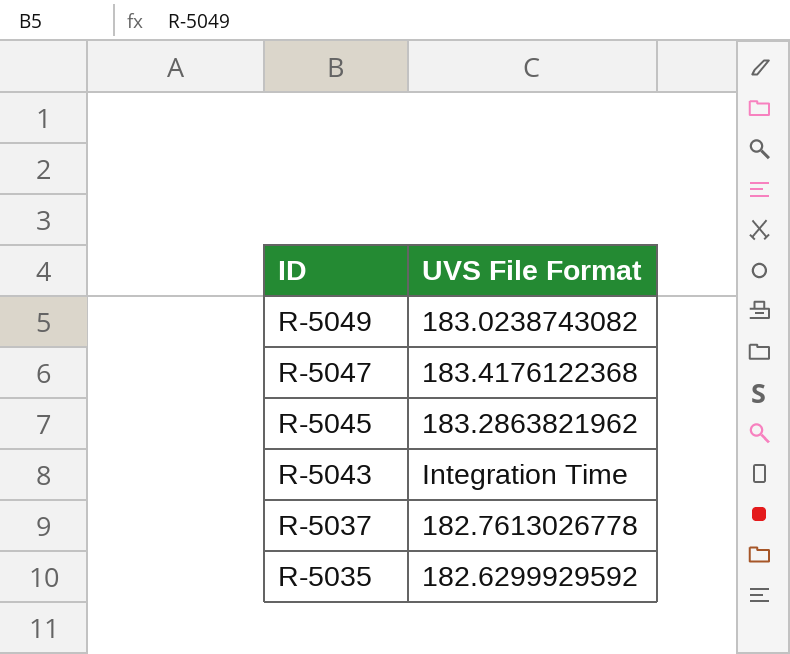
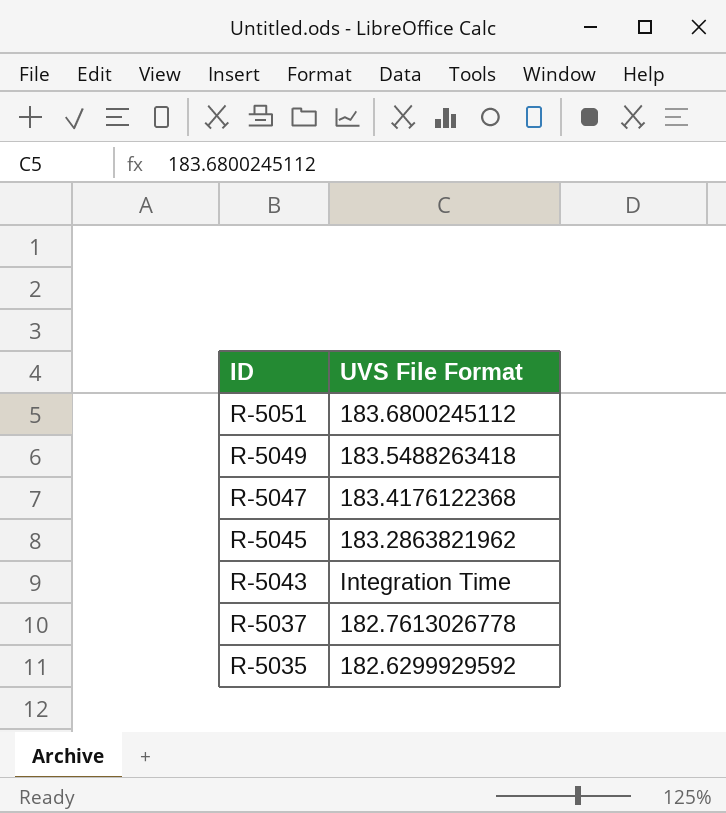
row R-5051: none -> 183.6800245112
R-5049 | UVS File Format: 183.0238743082 -> 183.5488263418

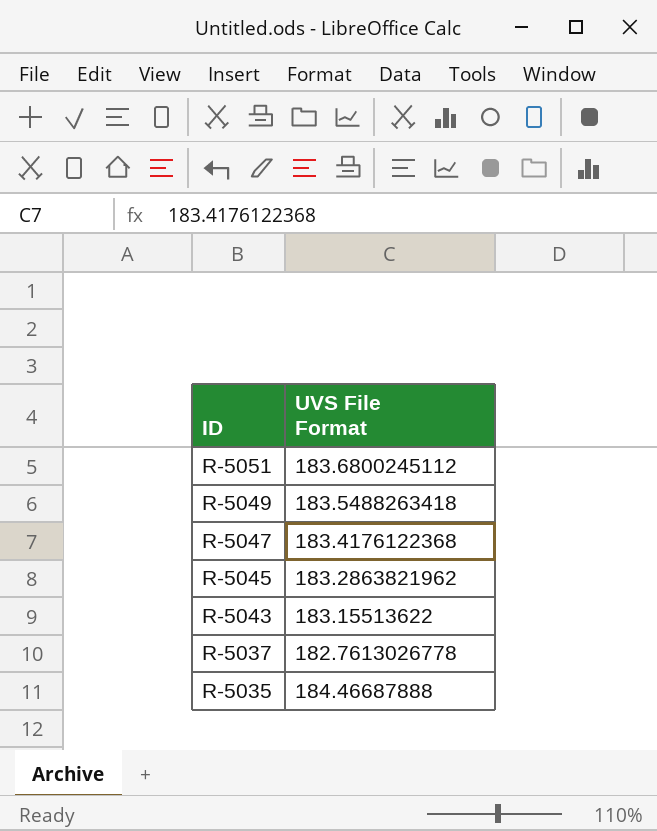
R-5043 | UVS File Format: Integration Time -> 183.15513622
R-5035 | UVS File Format: 182.6299929592 -> 184.46687888

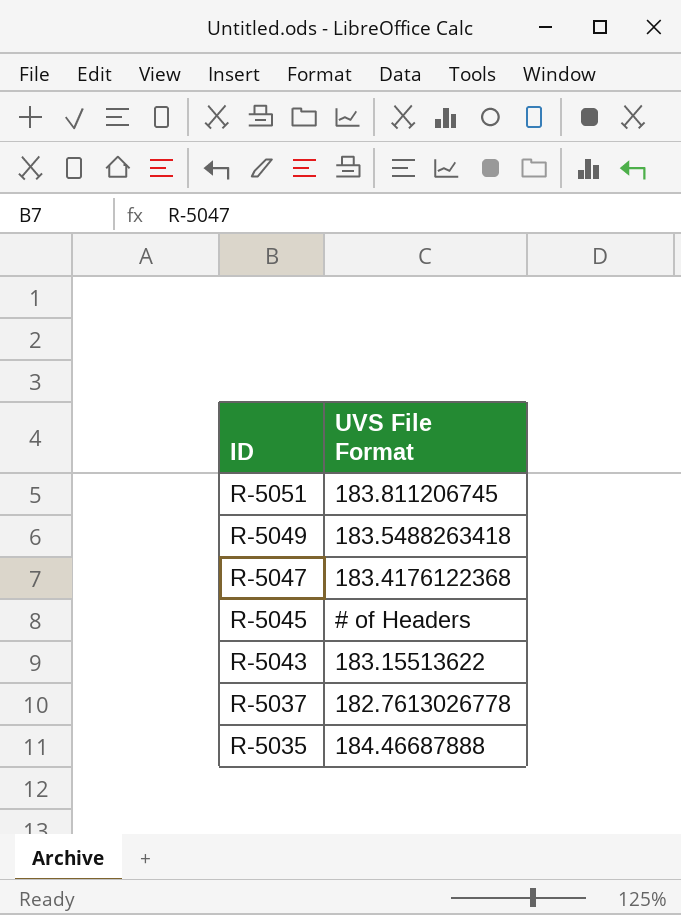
R-5051 | UVS File Format: 183.6800245112 -> 183.811206745
R-5045 | UVS File Format: 183.2863821962 -> # of Headers

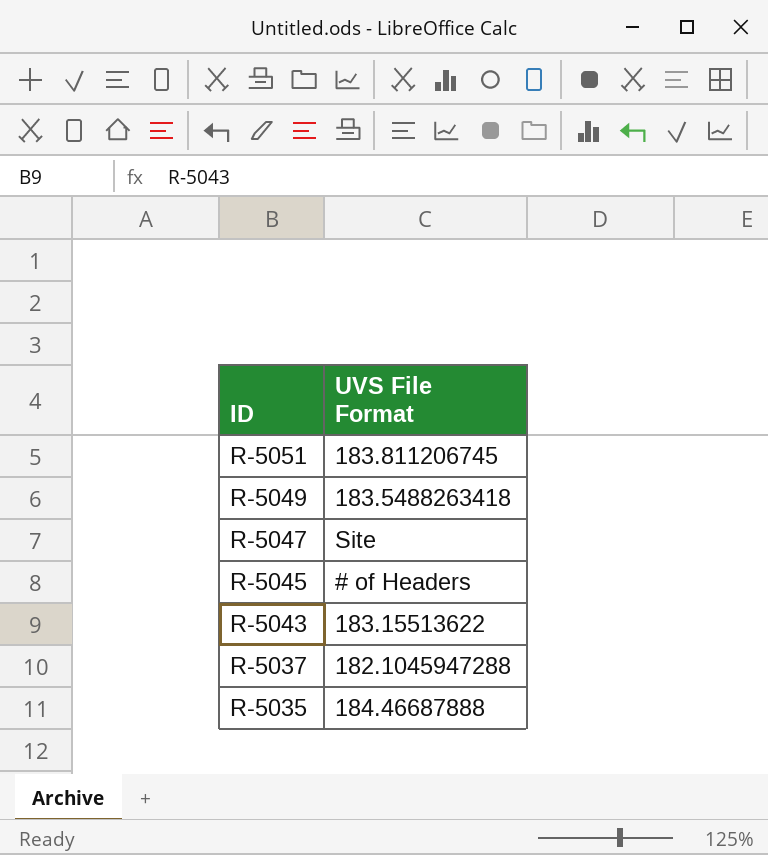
R-5047 | UVS File Format: 183.4176122368 -> Site
R-5037 | UVS File Format: 182.7613026778 -> 182.1045947288

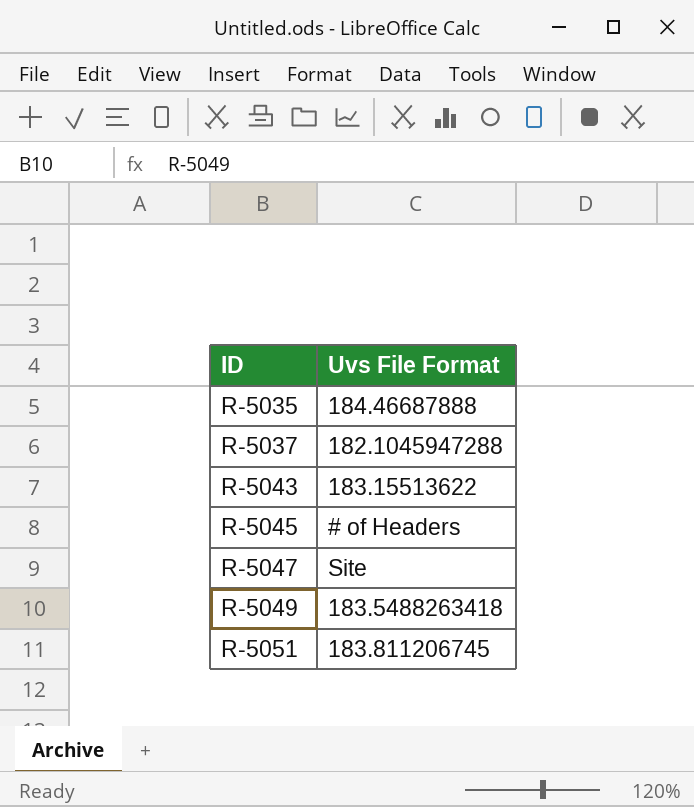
row order: ID descending -> ID ascending
column name: UVS File Format -> Uvs File Format

